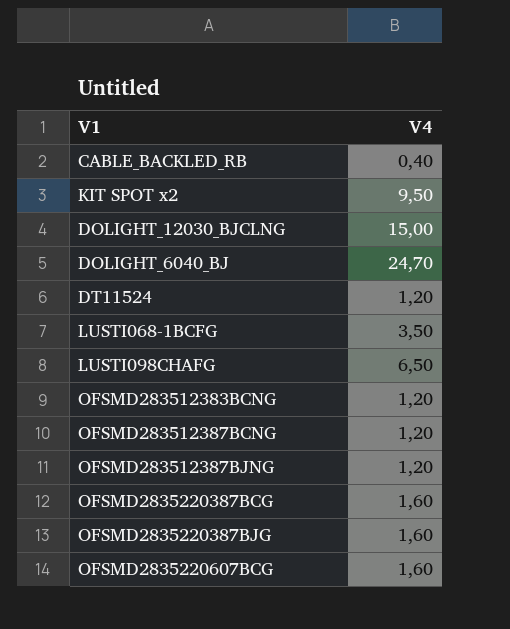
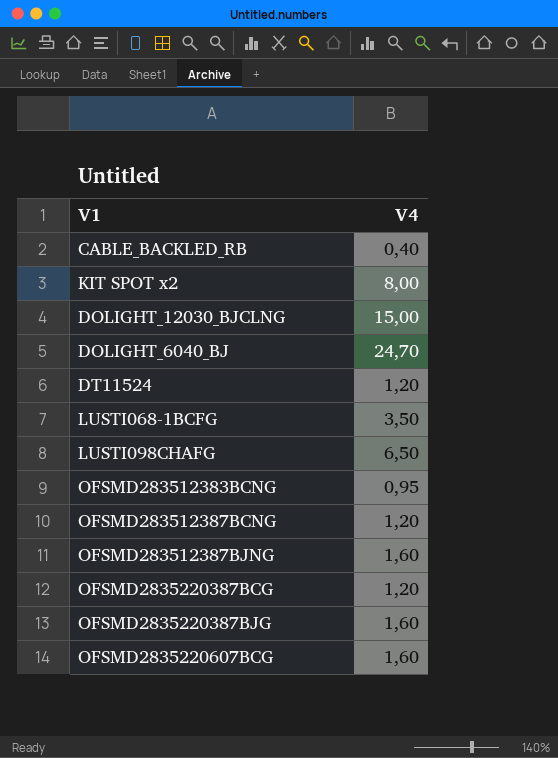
KIT SPOT x2 | V4: 9,50 -> 8,00
OFSMD283512383BCNG | V4: 1,20 -> 0,95
OFSMD283512387BJNG | V4: 1,20 -> 1,60
OFSMD2835220387BCG | V4: 1,60 -> 1,20

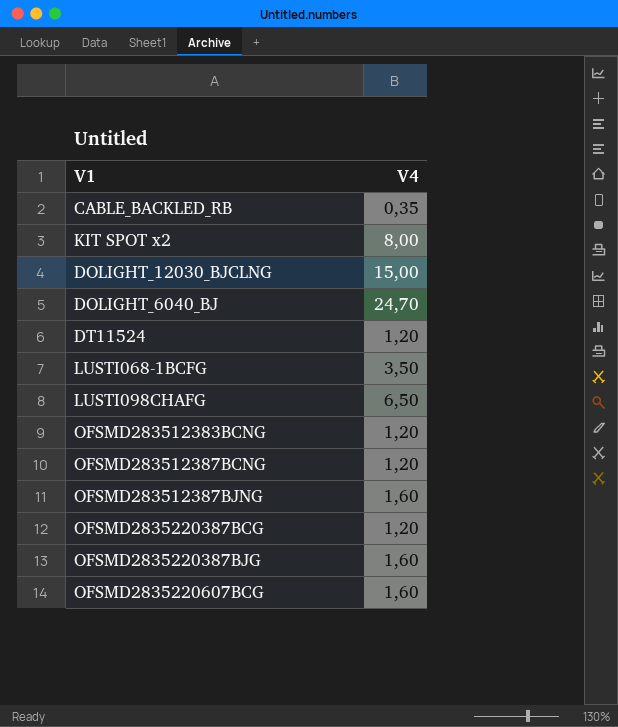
CABLE_BACKLED_RB | V4: 0,40 -> 0,35
OFSMD283512383BCNG | V4: 0,95 -> 1,20

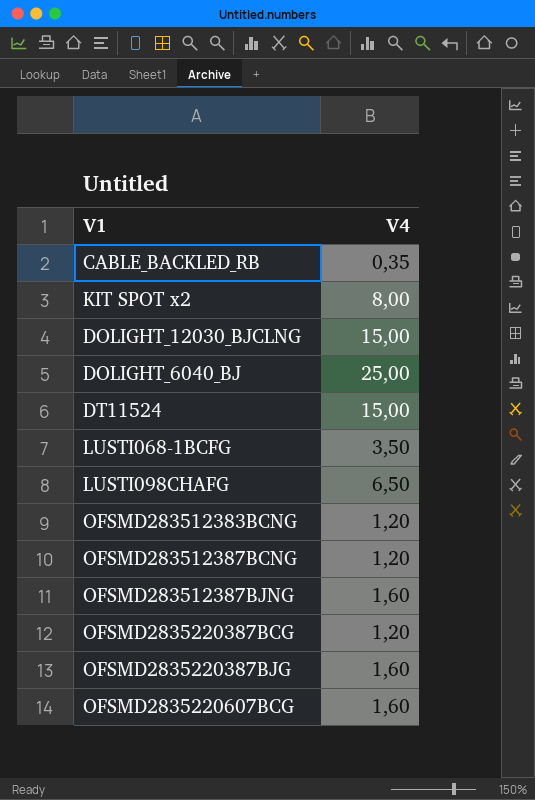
DOLIGHT_6040_BJ | V4: 24,70 -> 25,00
DT11524 | V4: 1,20 -> 15,00

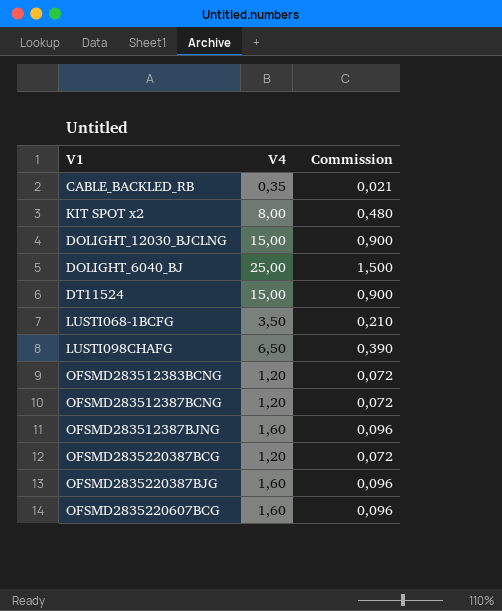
column Commission | formula: none -> [V4] * 0,06

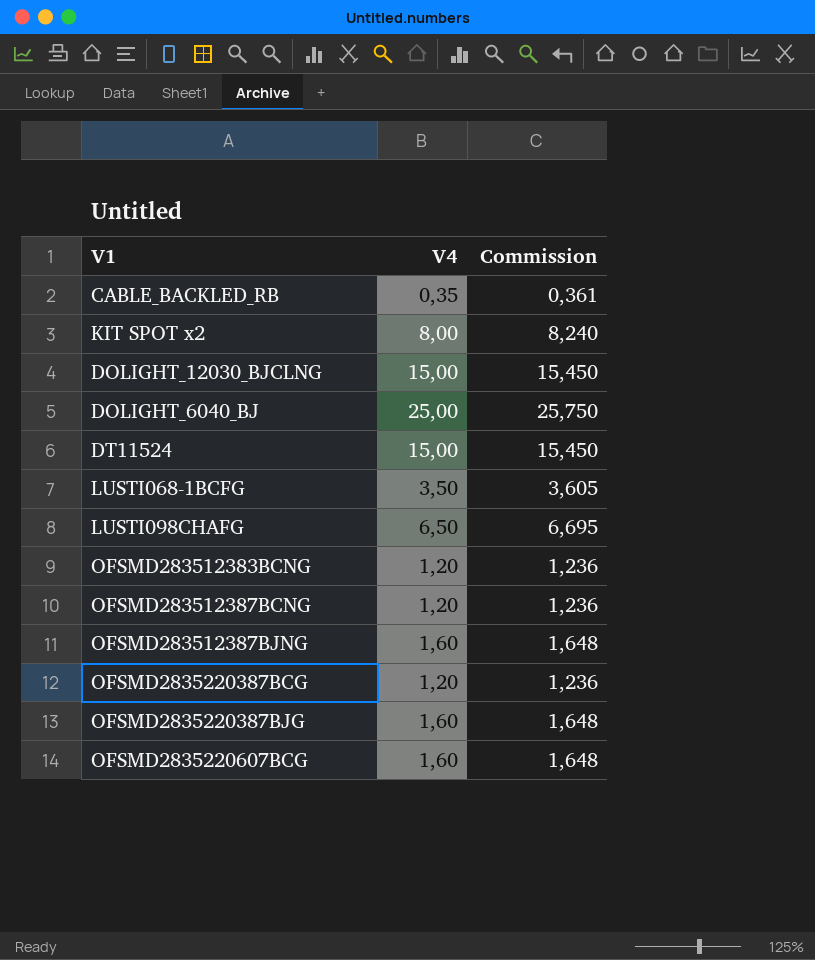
column Commission | formula: [V4] * 0,06 -> [V4] * 1,03

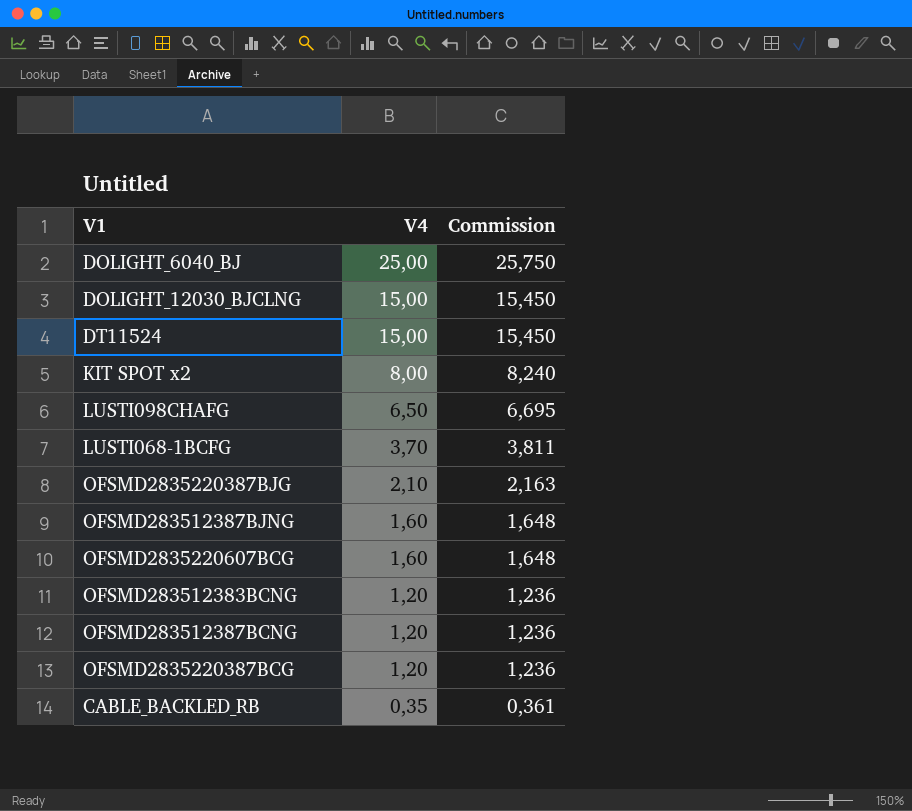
row order: none -> V4 descending
LUSTI068-1BCFG | V4: 3,50 -> 3,70
LUSTI068-1BCFG | Commission: 3,605 -> 3,811
OFSMD2835220387BJG | V4: 1,60 -> 2,10
OFSMD2835220387BJG | Commission: 1,648 -> 2,163

